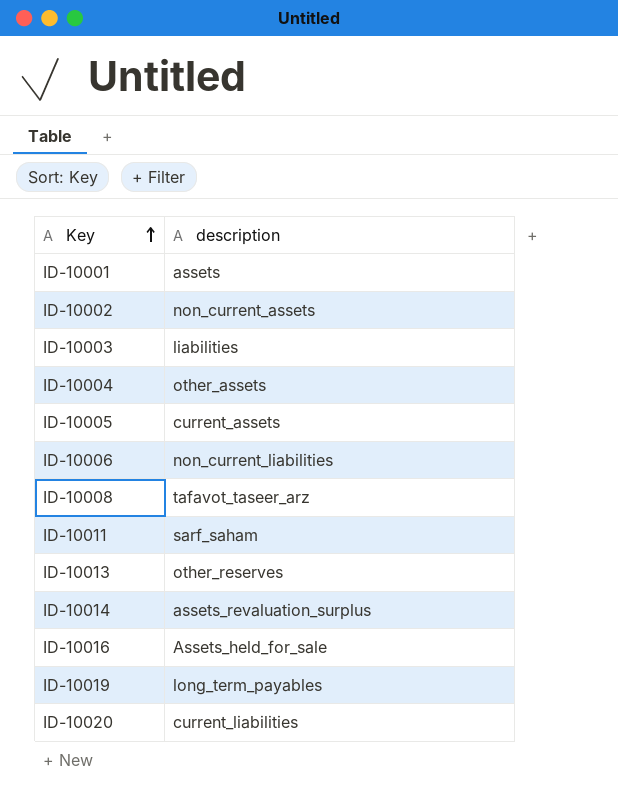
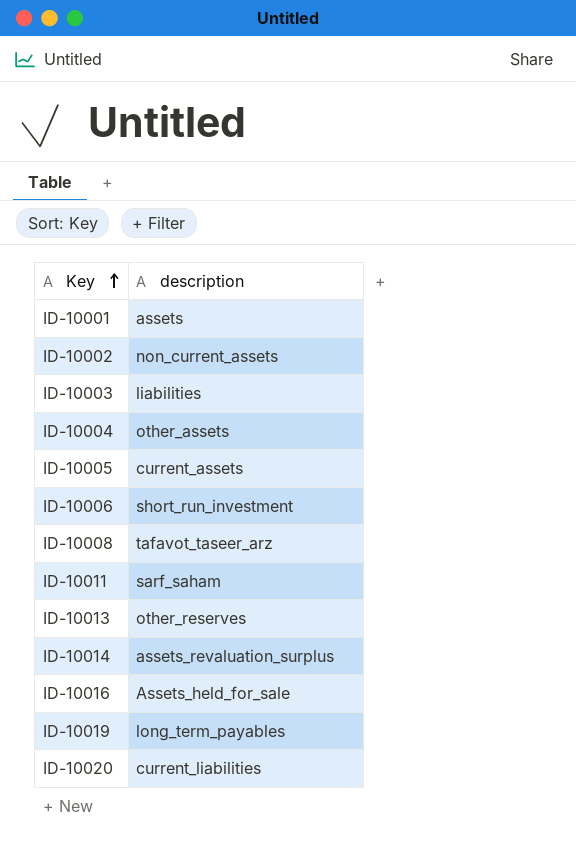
ID-10006 | description: non_current_liabilities -> short_run_investment

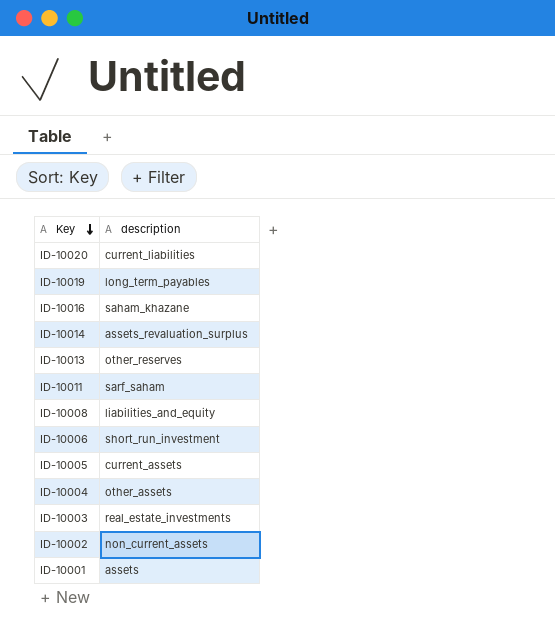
row order: Key ascending -> Key descending
ID-10016 | description: Assets_held_for_sale -> saham_khazane
ID-10008 | description: tafavot_taseer_arz -> liabilities_and_equity
ID-10003 | description: liabilities -> real_estate_investments

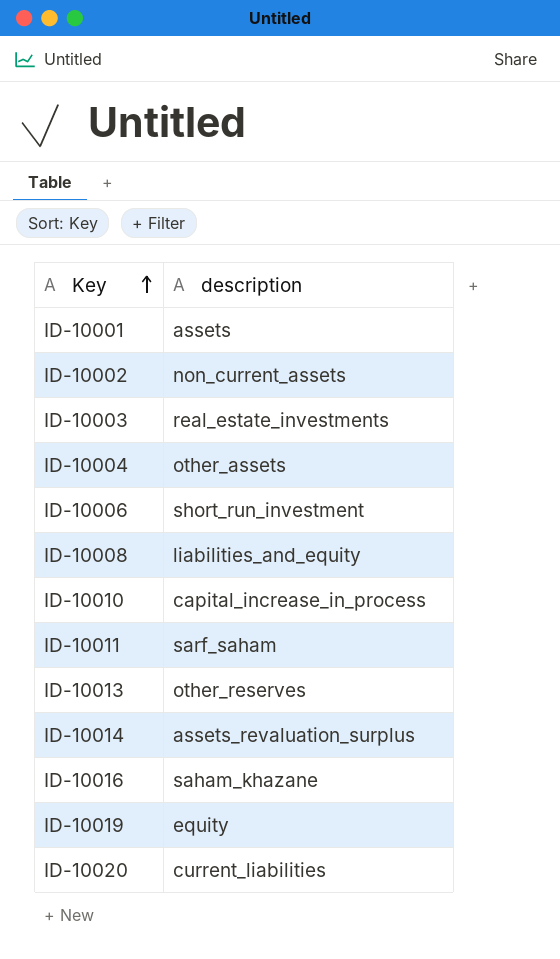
row order: Key descending -> Key ascending
row ID-10005: current_assets -> none
row ID-10010: none -> capital_increase_in_process
ID-10019 | description: long_term_payables -> equity

